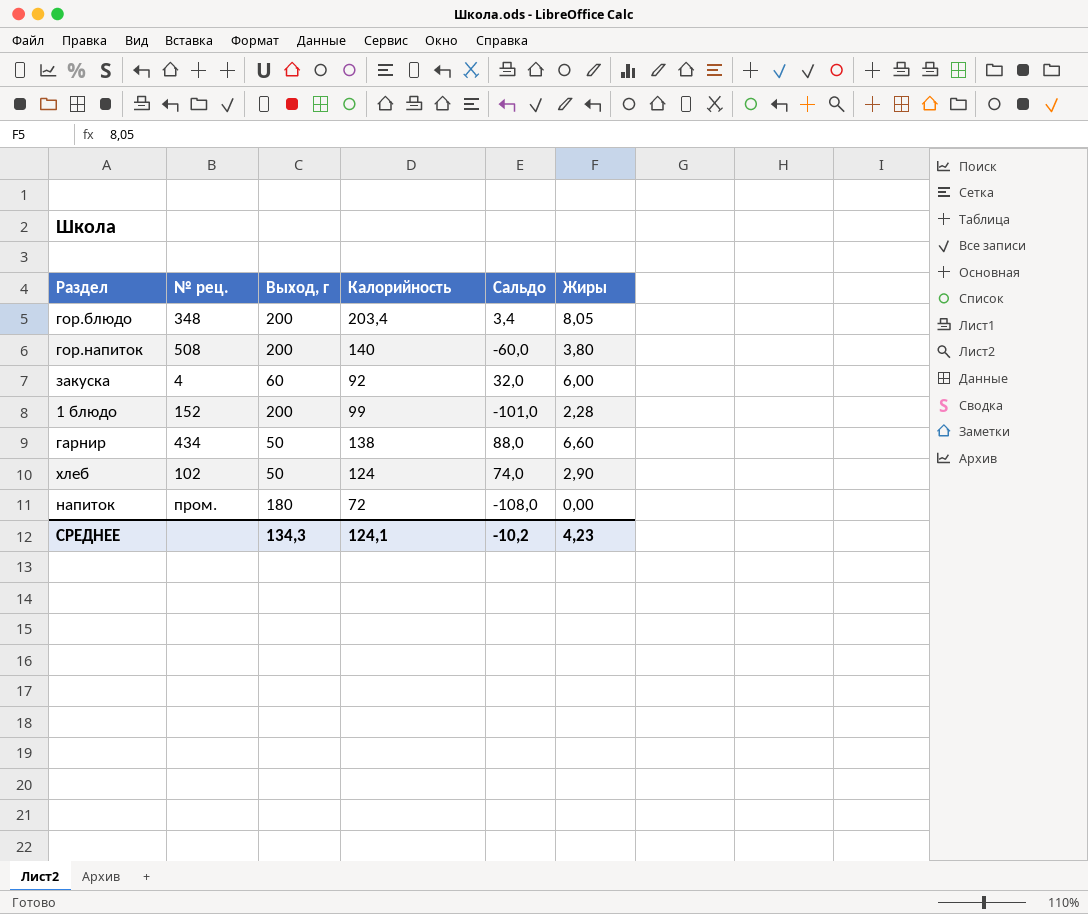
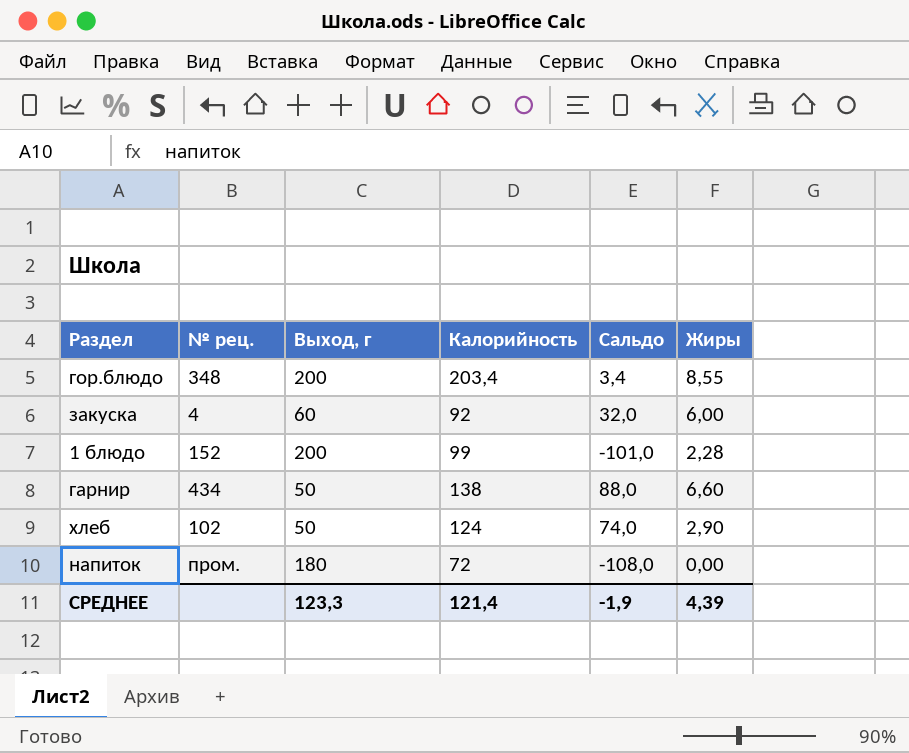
row гор.напиток: 508 | 200 | 140 | -60,0 | 3,80 -> none
гор.блюдо | Жиры: 8,05 -> 8,55
СРЕДНЕЕ | Выход, г: 134,3 -> 123,3
СРЕДНЕЕ | Калорийность: 124,1 -> 121,4
СРЕДНЕЕ | Сальдо: -10,2 -> -1,9
СРЕДНЕЕ | Жиры: 4,23 -> 4,39

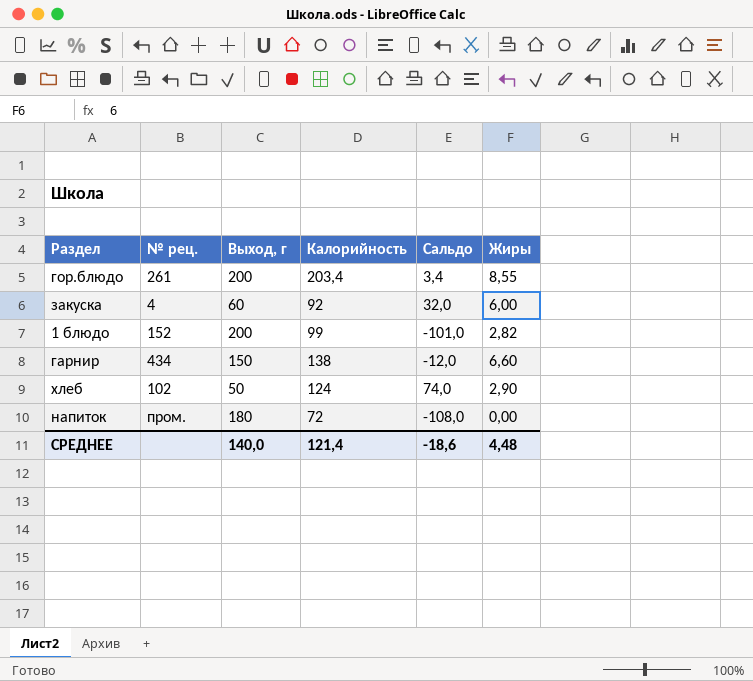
гор.блюдо | № рец.: 348 -> 261
1 блюдо | Жиры: 2,28 -> 2,82
гарнир | Выход, г: 50 -> 150
гарнир | Сальдо: 88,0 -> -12,0
СРЕДНЕЕ | Выход, г: 123,3 -> 140,0
СРЕДНЕЕ | Сальдо: -1,9 -> -18,6
СРЕДНЕЕ | Жиры: 4,39 -> 4,48

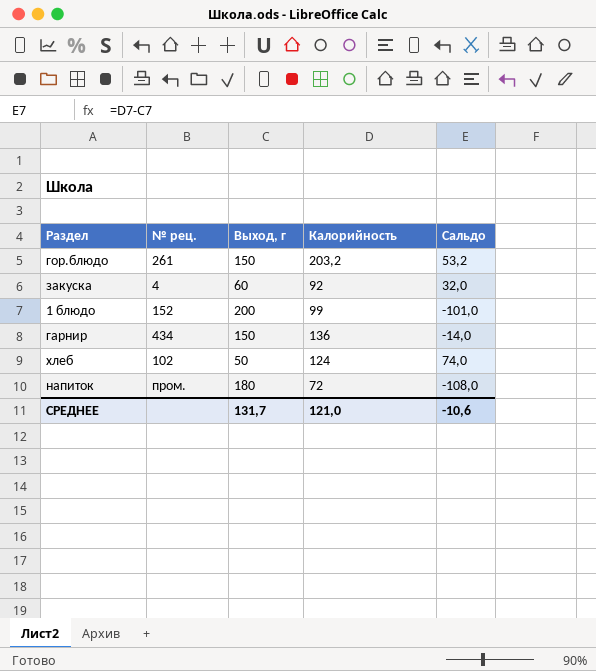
column Жиры | position: 6 -> none
гор.блюдо | Выход, г: 200 -> 150
гор.блюдо | Калорийность: 203,4 -> 203,2
гор.блюдо | Сальдо: 3,4 -> 53,2
гарнир | Калорийность: 138 -> 136
гарнир | Сальдо: -12,0 -> -14,0
СРЕДНЕЕ | Выход, г: 140,0 -> 131,7
СРЕДНЕЕ | Калорийность: 121,4 -> 121,0
СРЕДНЕЕ | Сальдо: -18,6 -> -10,6

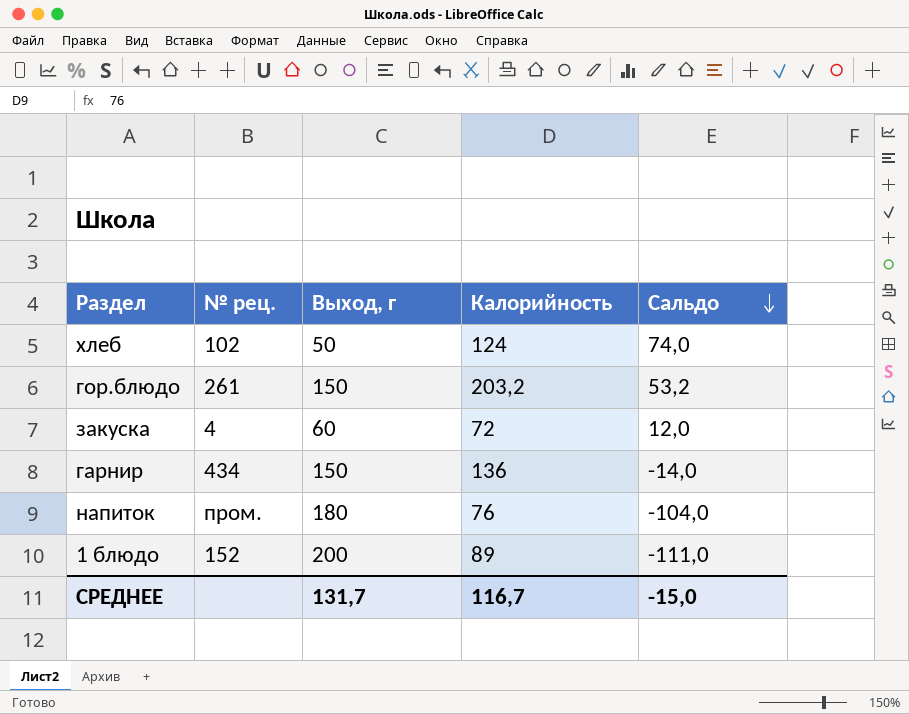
row order: none -> Сальдо descending
закуска | Калорийность: 92 -> 72
закуска | Сальдо: 32,0 -> 12,0
напиток | Калорийность: 72 -> 76
напиток | Сальдо: -108,0 -> -104,0
1 блюдо | Калорийность: 99 -> 89
1 блюдо | Сальдо: -101,0 -> -111,0
СРЕДНЕЕ | Калорийность: 121,0 -> 116,7
СРЕДНЕЕ | Сальдо: -10,6 -> -15,0

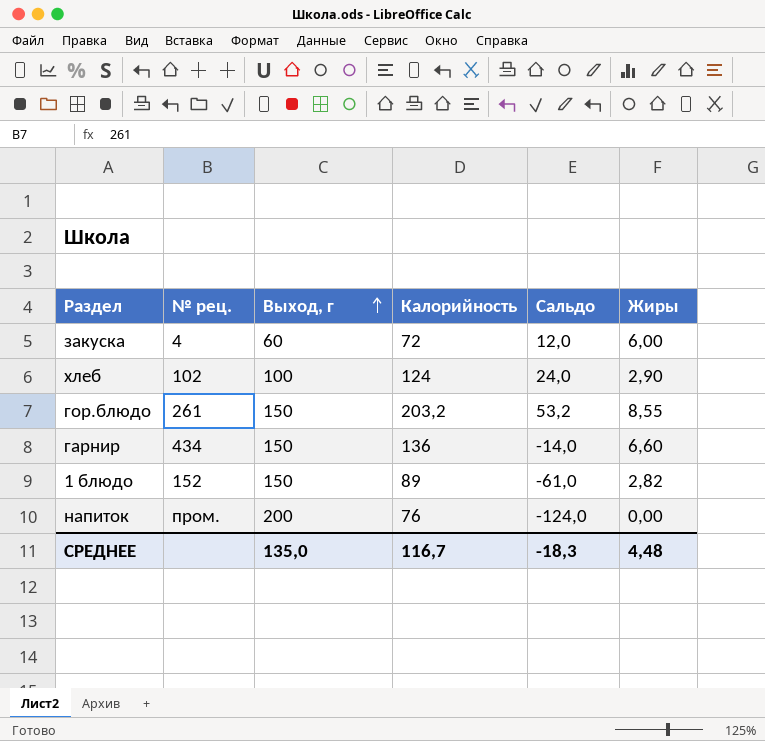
row order: Сальдо descending -> Выход, г ascending
column Жиры | position: none -> 6
хлеб | Выход, г: 50 -> 100
хлеб | Сальдо: 74,0 -> 24,0
1 блюдо | Выход, г: 200 -> 150
1 блюдо | Сальдо: -111,0 -> -61,0
напиток | Выход, г: 180 -> 200
напиток | Сальдо: -104,0 -> -124,0
СРЕДНЕЕ | Выход, г: 131,7 -> 135,0
СРЕДНЕЕ | Сальдо: -15,0 -> -18,3

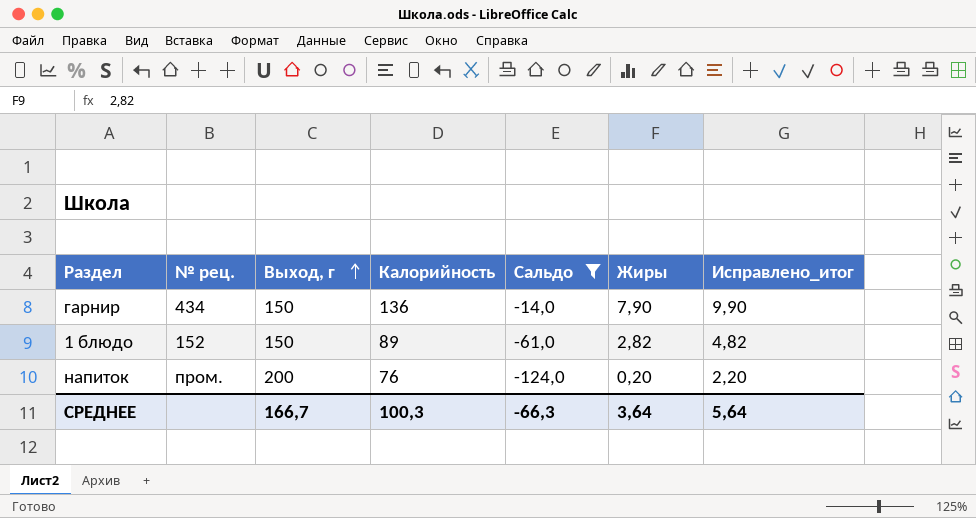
filter: none -> Сальдо <= -14,0
column Исправлено_итог | formula: none -> [Жиры] + 2
гарнир | Жиры: 6,60 -> 7,90
напиток | Жиры: 0,00 -> 0,20
СРЕДНЕЕ | Выход, г: 135,0 -> 166,7
СРЕДНЕЕ | Калорийность: 116,7 -> 100,3
СРЕДНЕЕ | Сальдо: -18,3 -> -66,3
СРЕДНЕЕ | Жиры: 4,48 -> 3,64

